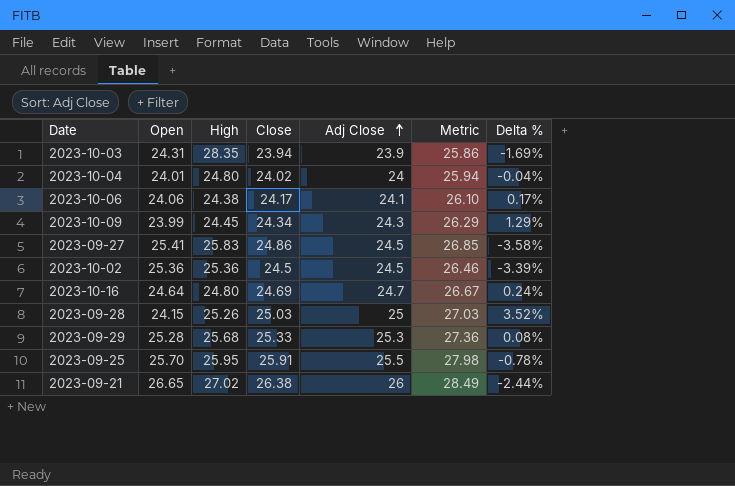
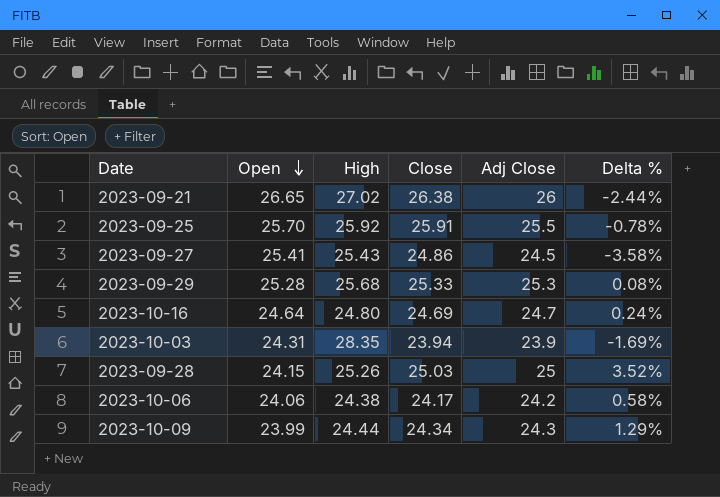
row order: Adj Close ascending -> Open descending
column Metric | formula: [Close] * 1.08 -> none
row 2023-10-04: 24.01 | 24.80 | 24.02 | 24 | 25.94 | -0.04% -> none
row 2023-10-02: 25.36 | 25.36 | 24.5 | 24.5 | 26.46 | -3.39% -> none
2023-09-25 | High: 25.95 -> 25.92
2023-09-27 | High: 25.83 -> 25.43
2023-10-06 | Adj Close: 24.1 -> 24.2
2023-10-06 | Delta %: 0.17% -> 0.58%
2023-10-09 | High: 24.45 -> 24.44

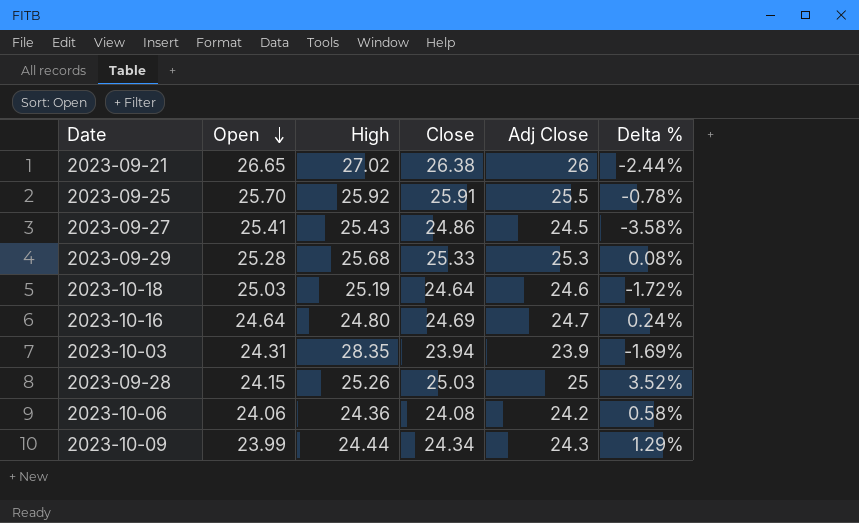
row 2023-10-18: none -> 25.03 | 25.19 | 24.64 | 24.6 | -1.72%
2023-10-06 | High: 24.38 -> 24.36
2023-10-06 | Close: 24.17 -> 24.08

